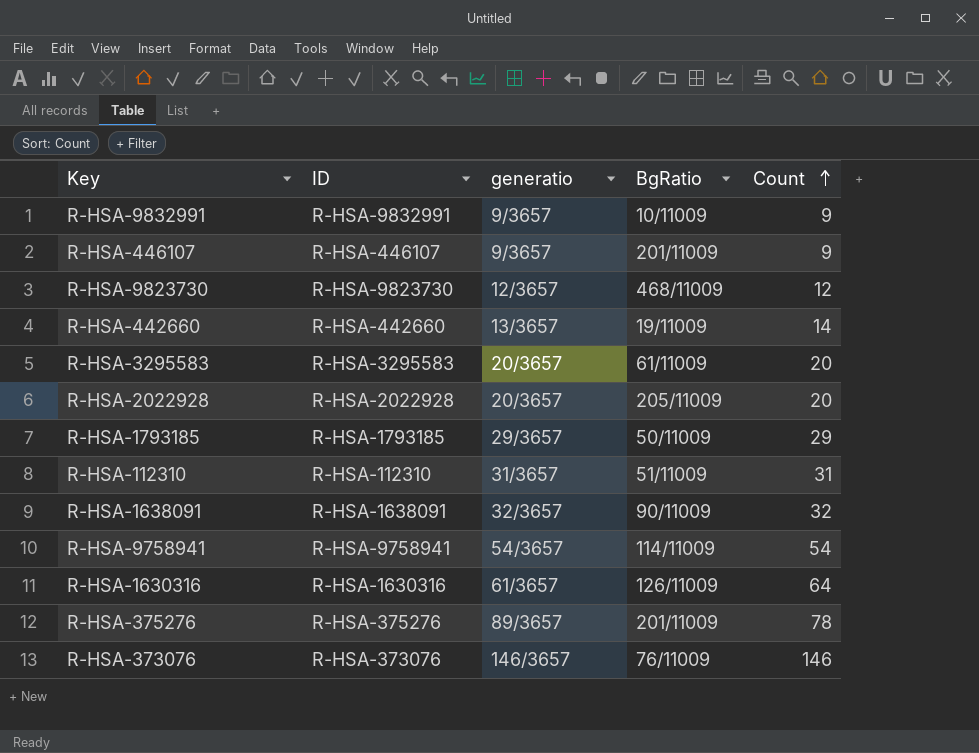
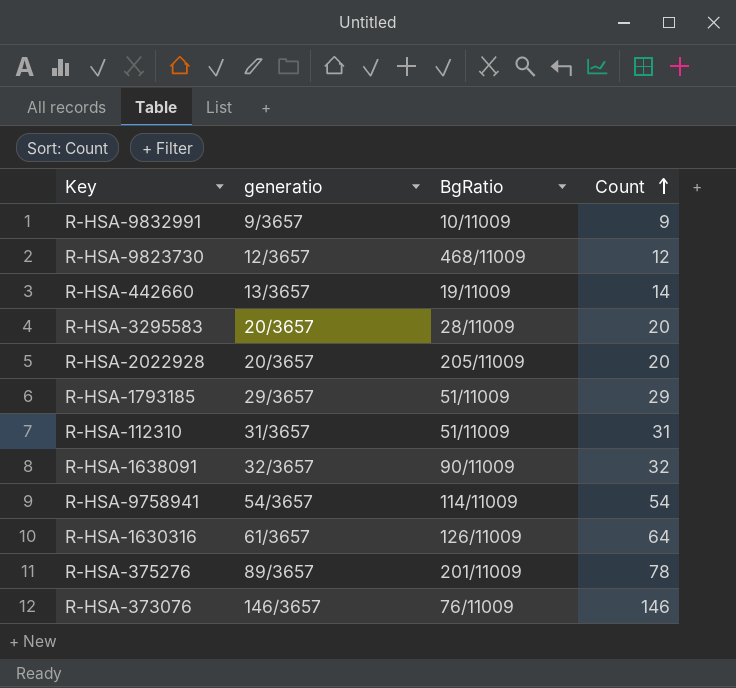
column ID | position: 2 -> none
row R-HSA-446107: R-HSA-446107 | 9/3657 | 201/11009 | 9 -> none
R-HSA-3295583 | BgRatio: 61/11009 -> 28/11009
R-HSA-1793185 | BgRatio: 50/11009 -> 51/11009

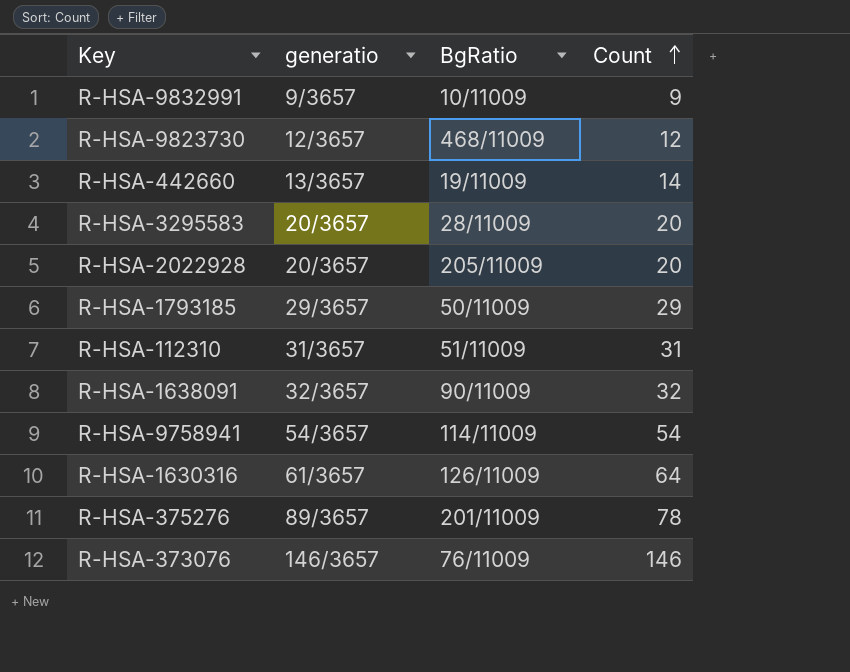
R-HSA-1793185 | BgRatio: 51/11009 -> 50/11009

